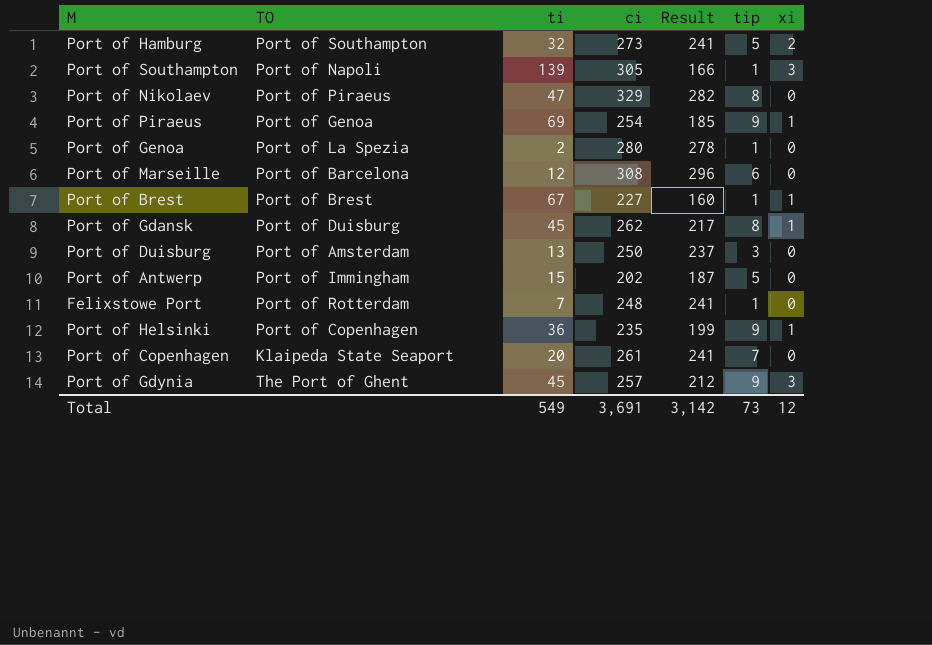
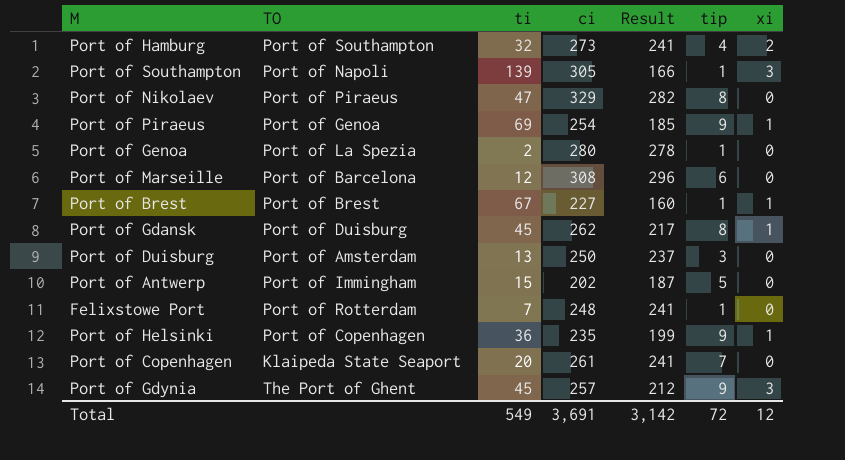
Port of Hamburg | tip: 5 -> 4
Total | tip: 73 -> 72

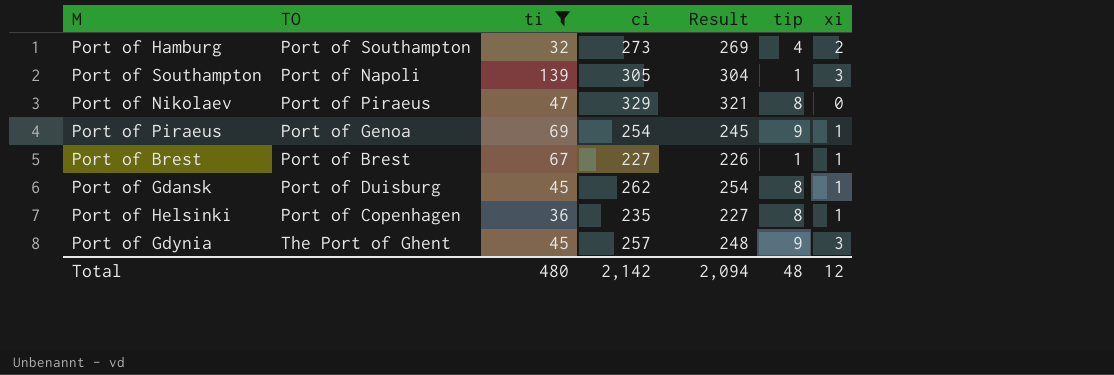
filter: none -> ti >= 32
column Result | formula: [ci] - [ti] -> [ci] - [tip]
Port of Helsinki | tip: 9 -> 8
Total | ti: 549 -> 480
Total | ci: 3,691 -> 2,142
Total | Result: 3,142 -> 2,094
Total | tip: 72 -> 48

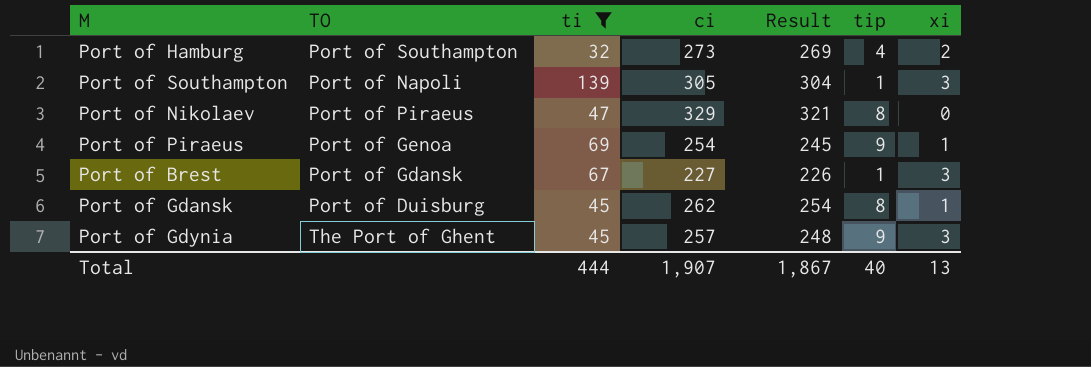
row Port of Helsinki: Port of Copenhagen | 36 | 235 | 227 | 8 | 1 -> none
Port of Brest | TO: Port of Brest -> Port of Gdansk
Port of Brest | xi: 1 -> 3
Total | ti: 480 -> 444
Total | ci: 2,142 -> 1,907
Total | Result: 2,094 -> 1,867
Total | tip: 48 -> 40
Total | xi: 12 -> 13

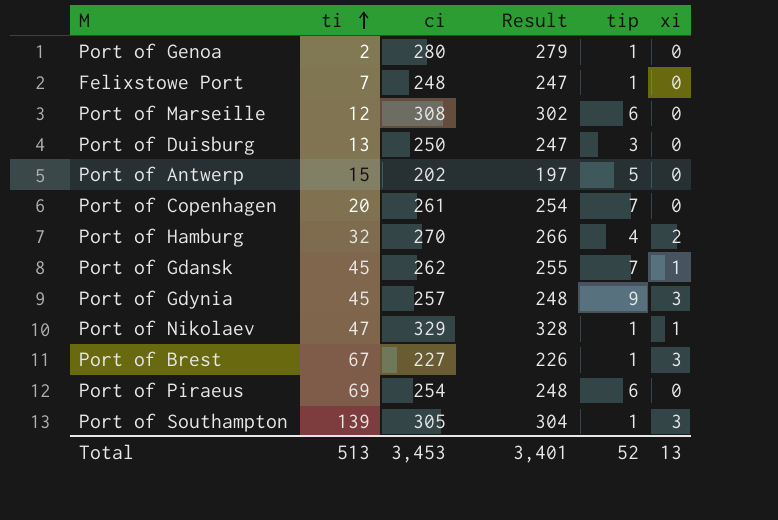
filter: ti >= 32 -> none
row order: none -> ti ascending
column TO | position: 2 -> none
Port of Hamburg | ci: 273 -> 270
Port of Hamburg | Result: 269 -> 266
Port of Gdansk | Result: 254 -> 255
Port of Gdansk | tip: 8 -> 7
Port of Nikolaev | Result: 321 -> 328
Port of Nikolaev | tip: 8 -> 1
Port of Nikolaev | xi: 0 -> 1
Port of Piraeus | Result: 245 -> 248
Port of Piraeus | tip: 9 -> 6
Port of Piraeus | xi: 1 -> 0
Total | ti: 444 -> 513
Total | ci: 1,907 -> 3,453
Total | Result: 1,867 -> 3,401
Total | tip: 40 -> 52

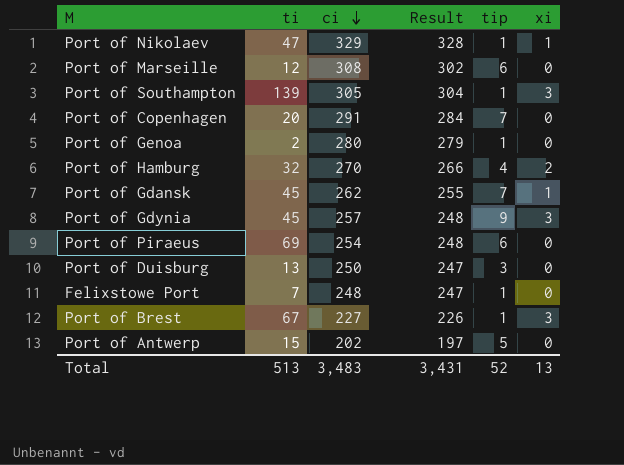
row order: ti ascending -> ci descending
Port of Copenhagen | ci: 261 -> 291
Port of Copenhagen | Result: 254 -> 284
Total | ci: 3,453 -> 3,483
Total | Result: 3,401 -> 3,431

